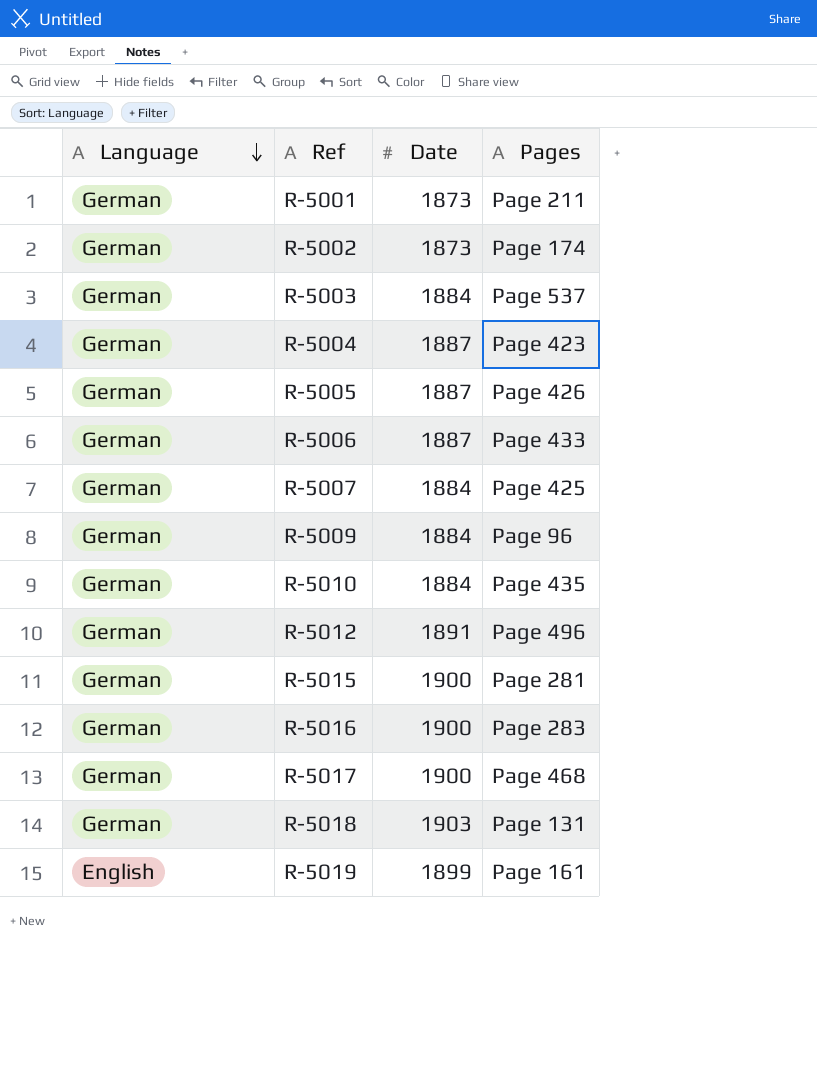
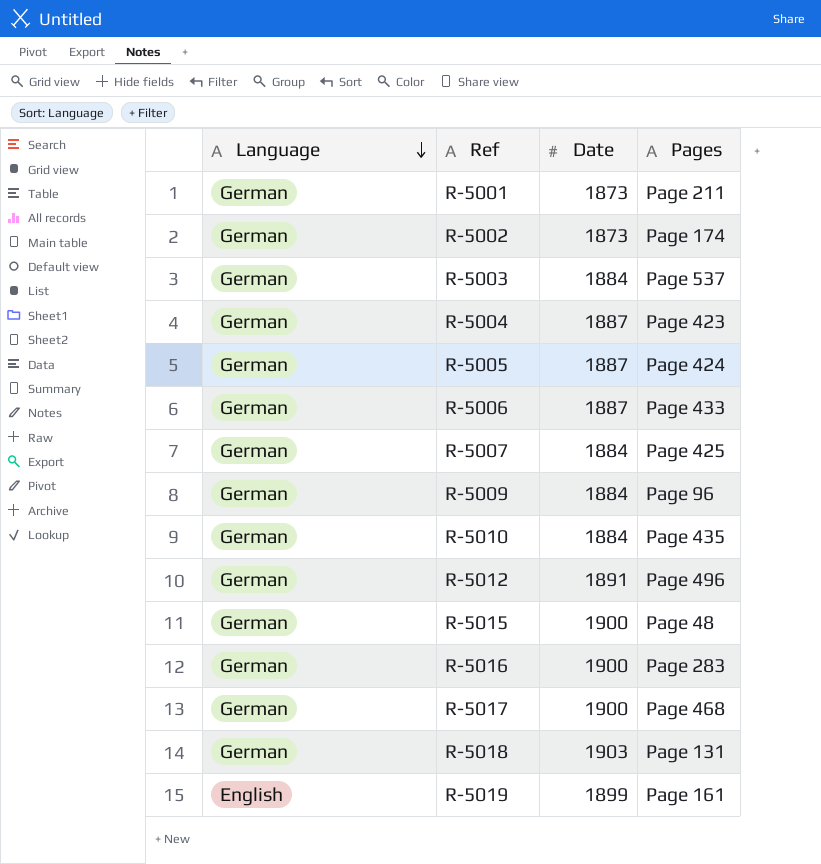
R-5005 | Pages: Page 426 -> Page 424
R-5015 | Pages: Page 281 -> Page 48

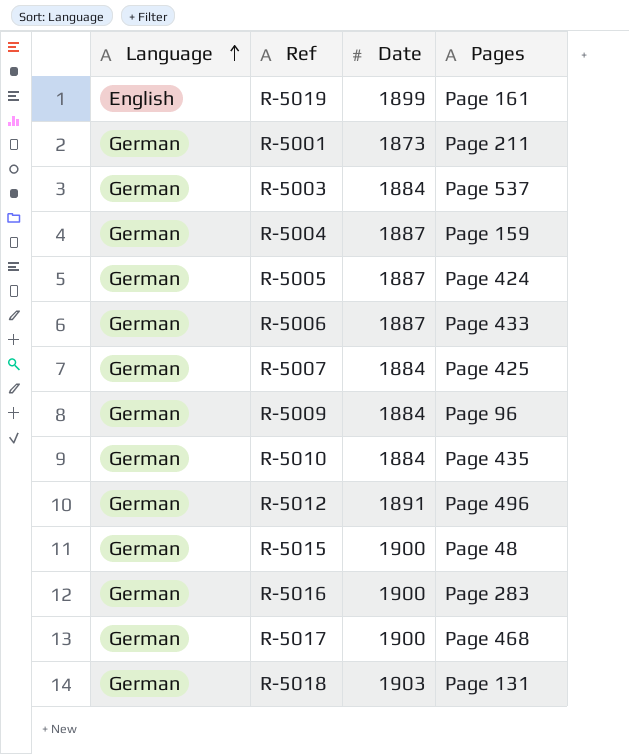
row order: Language descending -> Language ascending
row R-5002: German | 1873 | Page 174 -> none
R-5004 | Pages: Page 423 -> Page 159

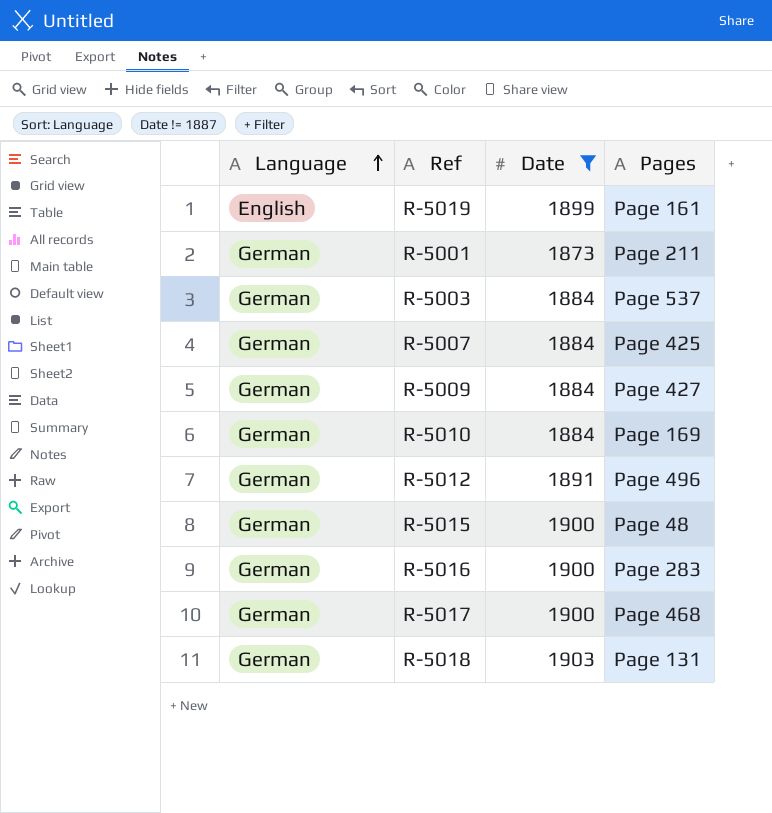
filter: none -> Date != 1887
R-5009 | Pages: Page 96 -> Page 427
R-5010 | Pages: Page 435 -> Page 169

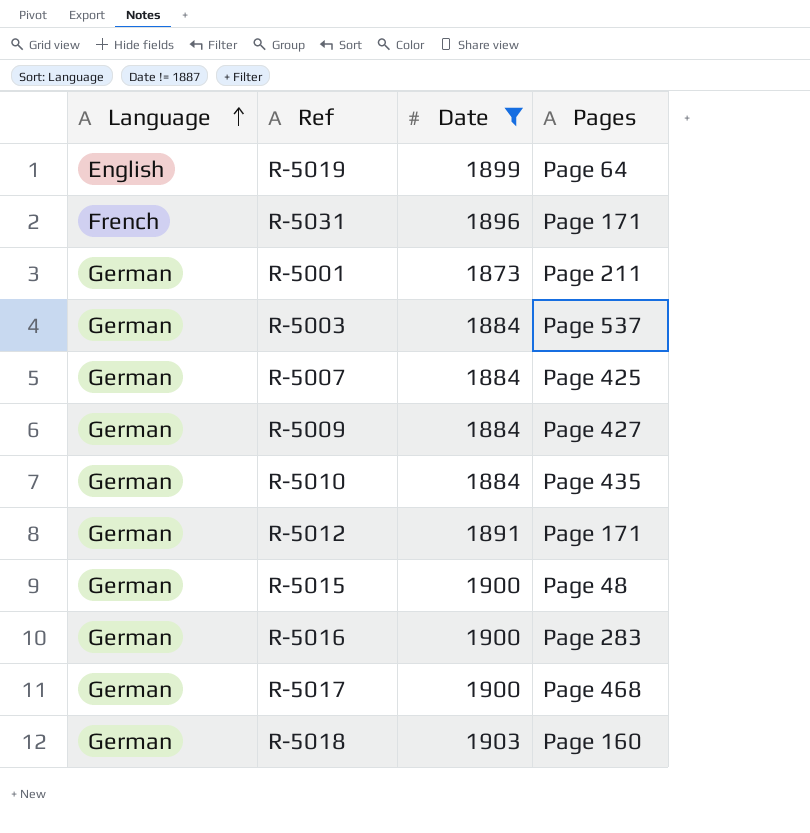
R-5019 | Pages: Page 161 -> Page 64
row R-5031: none -> French | 1896 | Page 171
R-5010 | Pages: Page 169 -> Page 435
R-5012 | Pages: Page 496 -> Page 171
R-5018 | Pages: Page 131 -> Page 160

